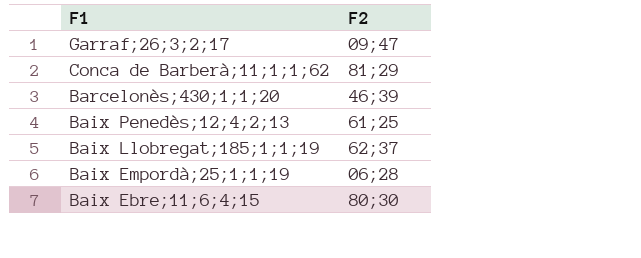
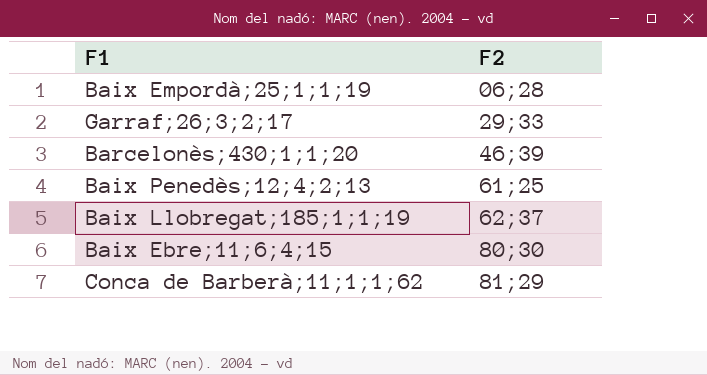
row order: F1 descending -> F2 ascending
Garraf;26;3;2;17 | F2: 09;47 -> 29;33

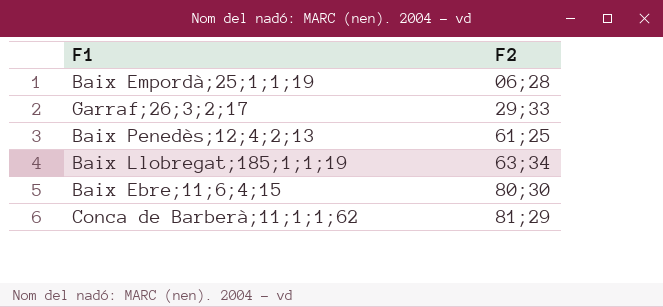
row Barcelonès;430;1;1;20: 46;39 -> none
Baix Llobregat;185;1;1;19 | F2: 62;37 -> 63;34

